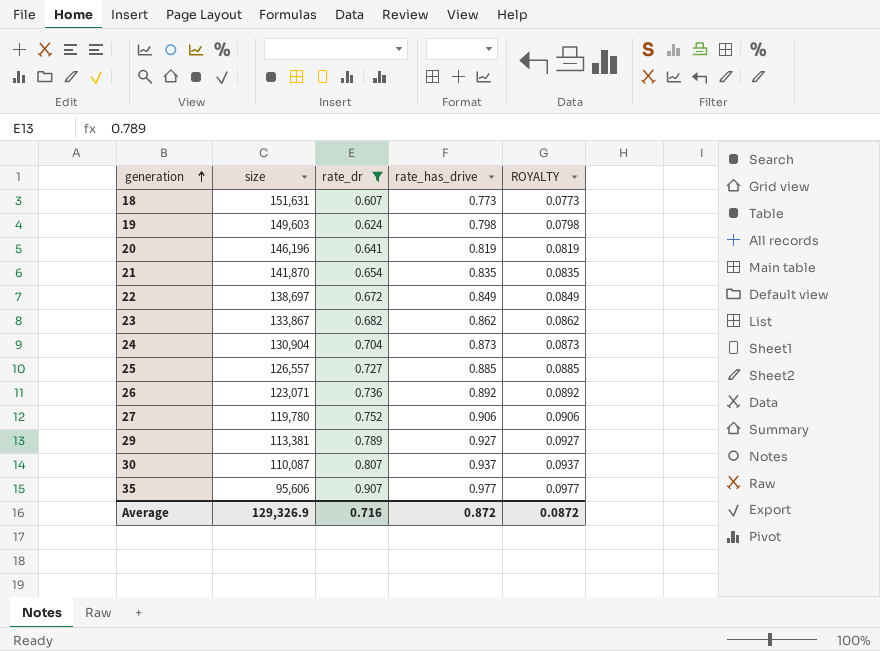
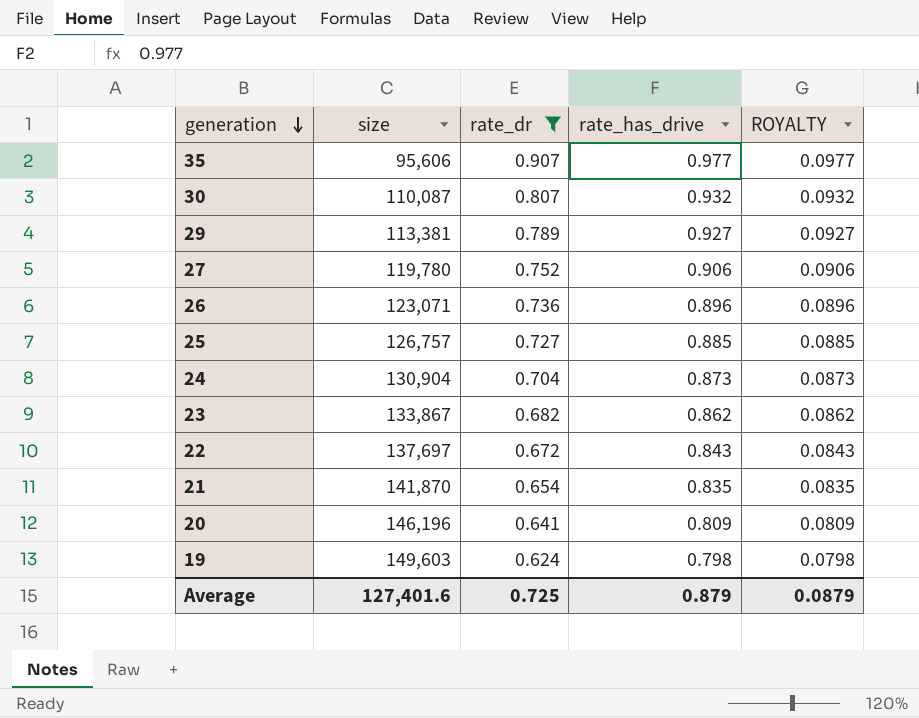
row order: generation ascending -> generation descending
row 18: 151,631 | 0.607 | 0.773 | 0.0773 -> none
30 | rate_has_drive: 0.937 -> 0.932
30 | ROYALTY: 0.0937 -> 0.0932
26 | rate_has_drive: 0.892 -> 0.896
26 | ROYALTY: 0.0892 -> 0.0896
25 | size: 126,557 -> 126,757
22 | size: 138,697 -> 137,697
22 | rate_has_drive: 0.849 -> 0.843
22 | ROYALTY: 0.0849 -> 0.0843
20 | rate_has_drive: 0.819 -> 0.809
20 | ROYALTY: 0.0819 -> 0.0809
Average | size: 129,326.9 -> 127,401.6
Average | rate_dr: 0.716 -> 0.725
Average | rate_has_drive: 0.872 -> 0.879
Average | ROYALTY: 0.0872 -> 0.0879

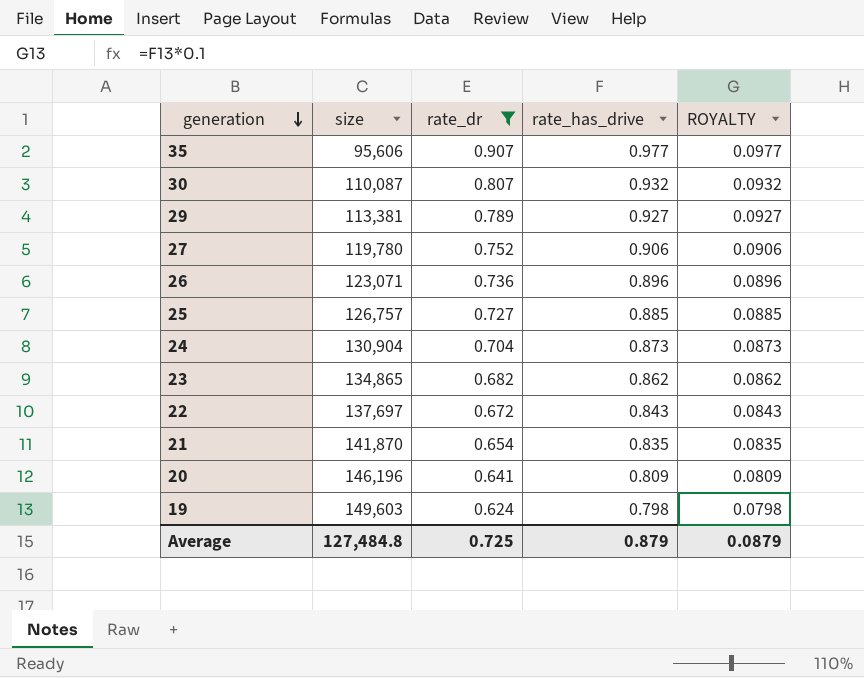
23 | size: 133,867 -> 134,865
Average | size: 127,401.6 -> 127,484.8

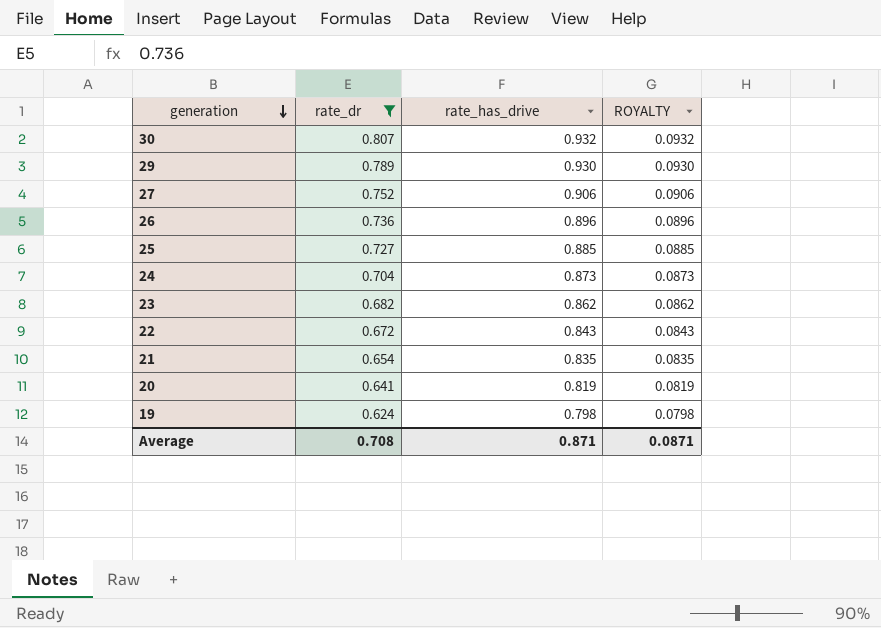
column size | position: 2 -> none
row 35: 95,606 | 0.907 | 0.977 | 0.0977 -> none
29 | rate_has_drive: 0.927 -> 0.930
29 | ROYALTY: 0.0927 -> 0.0930
20 | rate_has_drive: 0.809 -> 0.819
20 | ROYALTY: 0.0809 -> 0.0819
Average | rate_dr: 0.725 -> 0.708
Average | rate_has_drive: 0.879 -> 0.871
Average | ROYALTY: 0.0879 -> 0.0871

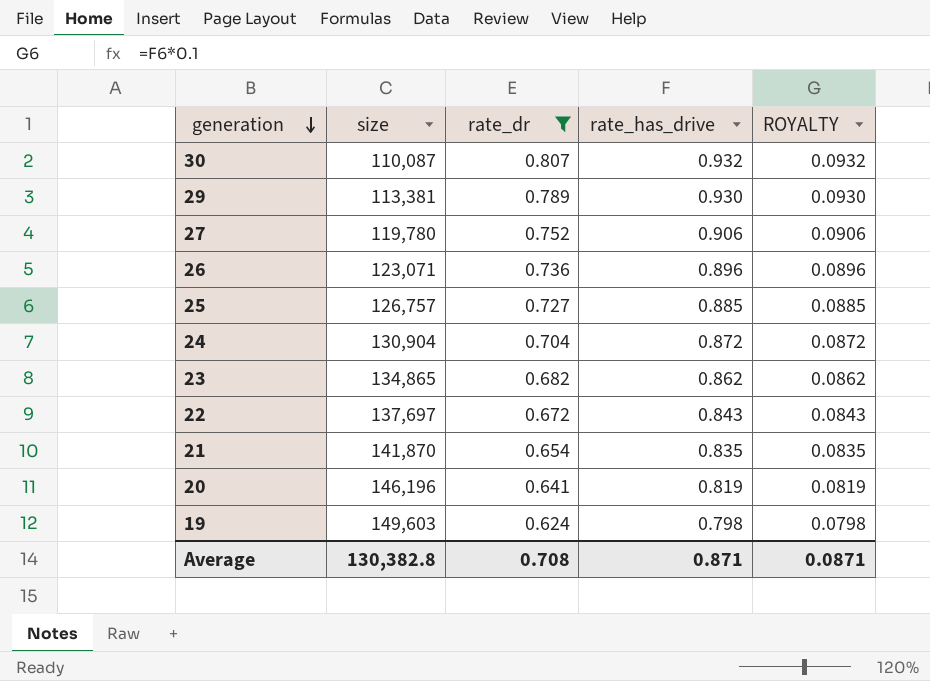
column size | position: none -> 2
24 | rate_has_drive: 0.873 -> 0.872
24 | ROYALTY: 0.0873 -> 0.0872

